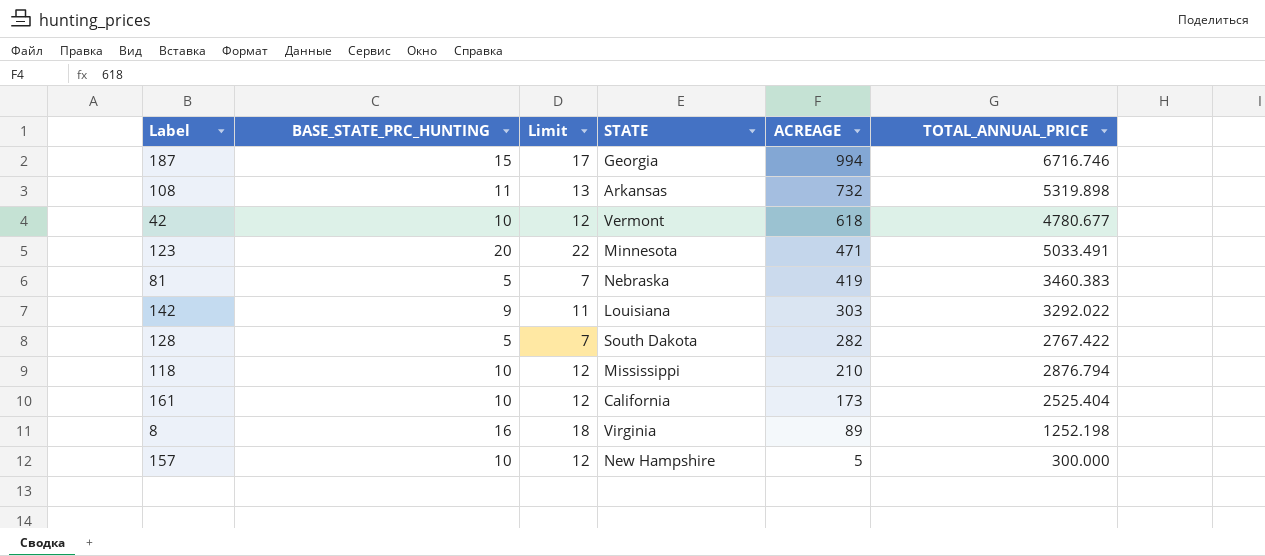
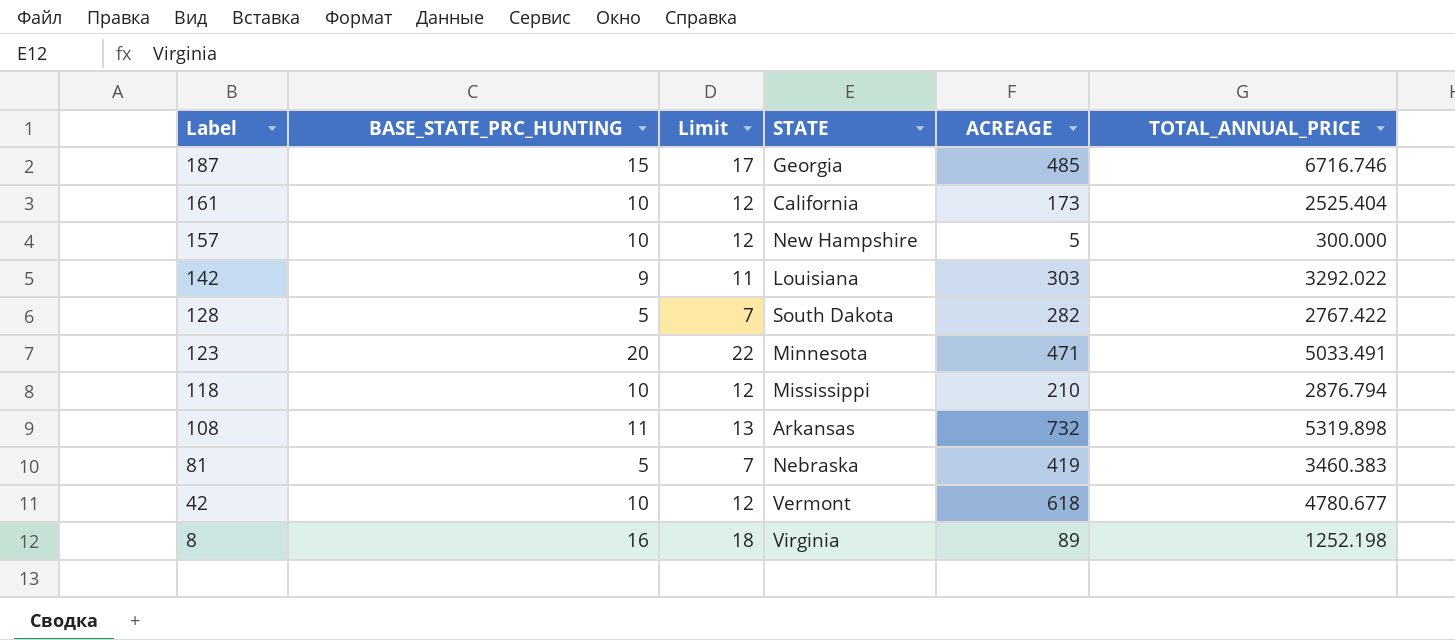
row order: ACREAGE descending -> Label descending
187 | ACREAGE: 994 -> 485

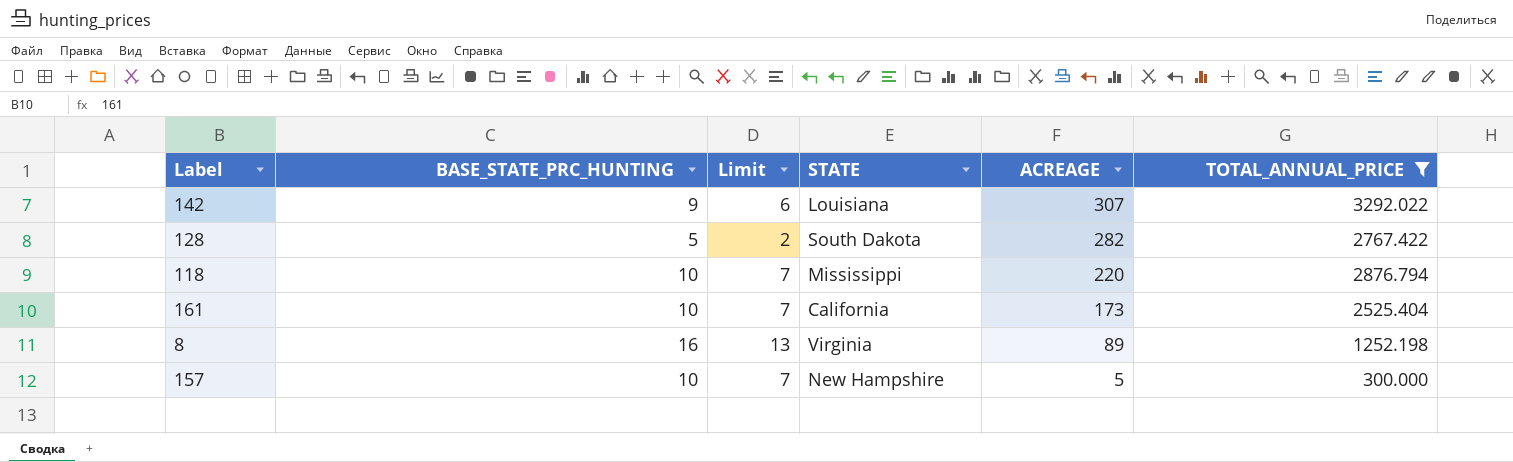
filter: none -> TOTAL_ANNUAL_PRICE <= 3292.022
row order: Label descending -> ACREAGE descending
column Limit | formula: [BASE_STATE_PRC_HUNTING] + 2 -> [BASE_STATE_PRC_HUNTING] - 3
142 | ACREAGE: 303 -> 307
118 | ACREAGE: 210 -> 220

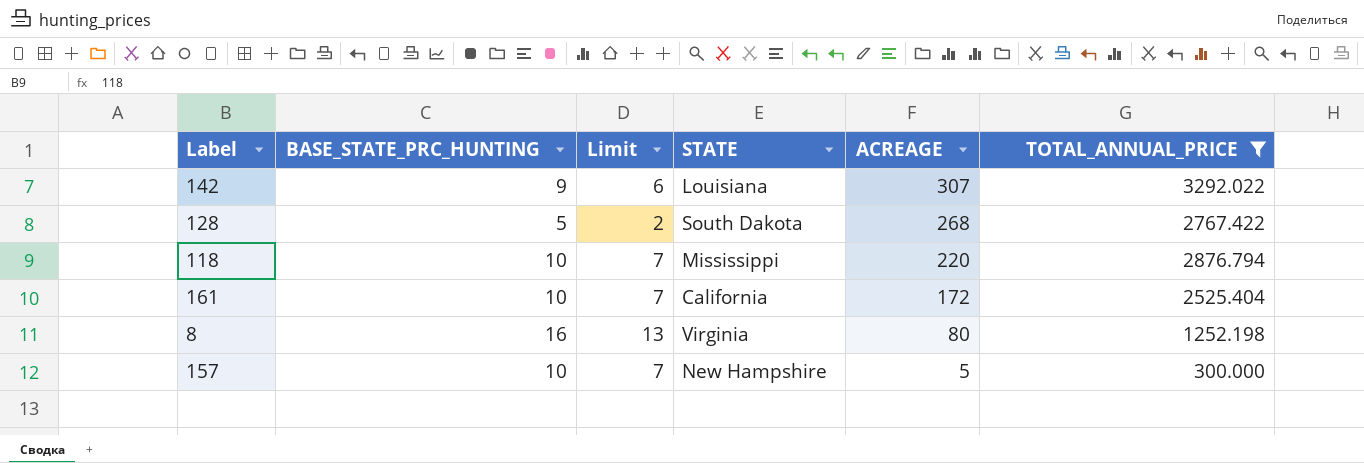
128 | ACREAGE: 282 -> 268
161 | ACREAGE: 173 -> 172
8 | ACREAGE: 89 -> 80

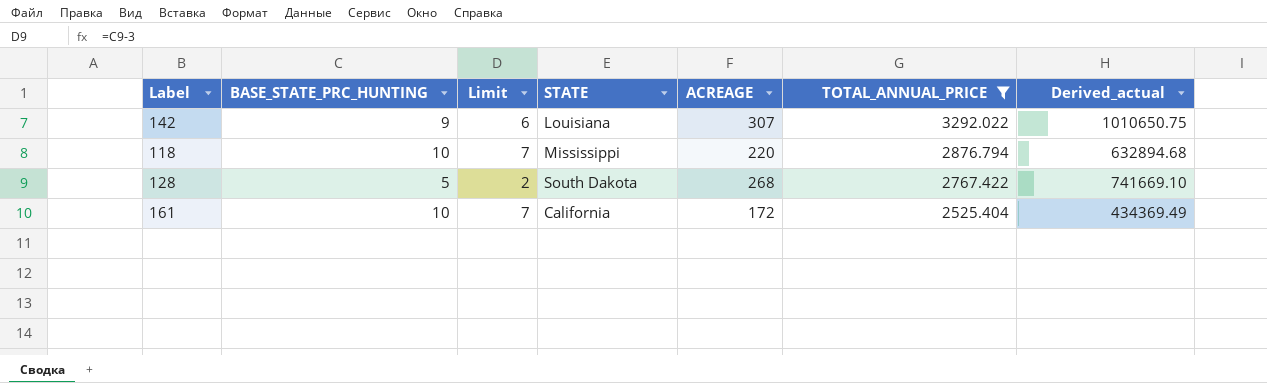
row order: ACREAGE descending -> TOTAL_ANNUAL_PRICE descending
column Derived_actual | formula: none -> [ACREAGE] * [TOTAL_ANNUAL_PRICE]
row 8: 16 | 13 | Virginia | 80 | 1252.198 -> none
row 157: 10 | 7 | New Hampshire | 5 | 300.000 -> none

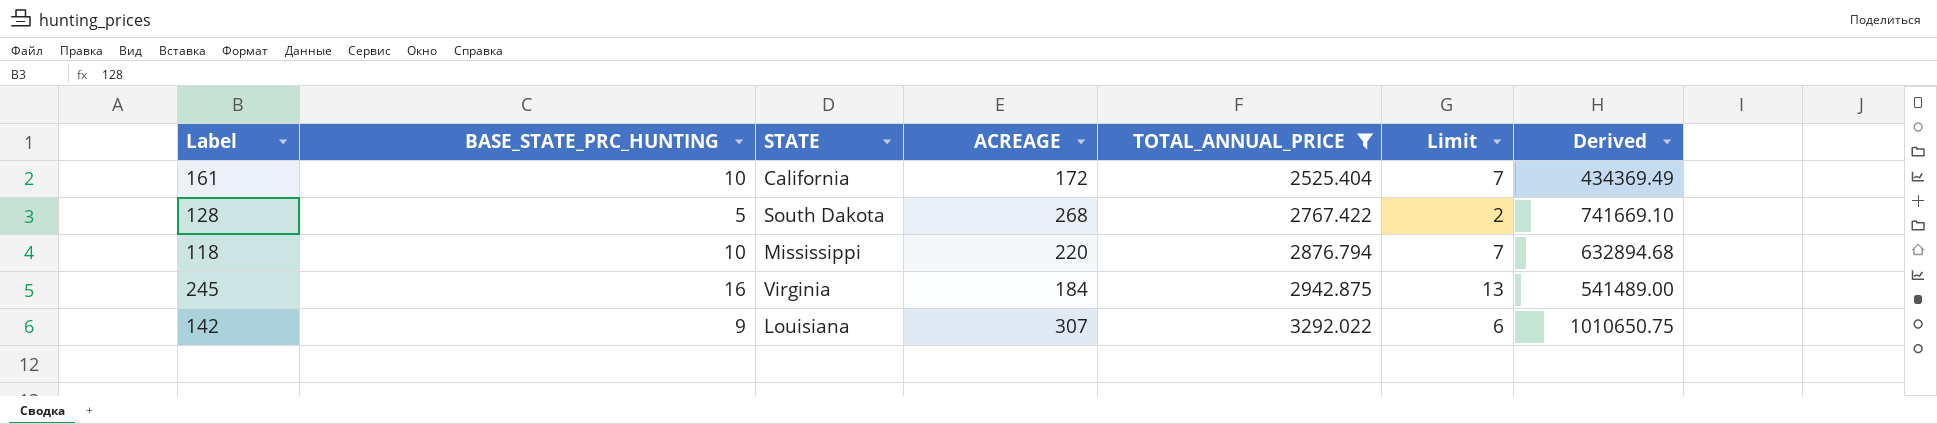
row order: TOTAL_ANNUAL_PRICE descending -> TOTAL_ANNUAL_PRICE ascending
column Limit | position: 3 -> 6
column name: Derived_actual -> Derived
row 245: none -> 16 | Virginia | 184 | 2942.875 | 13 | 541489.00

